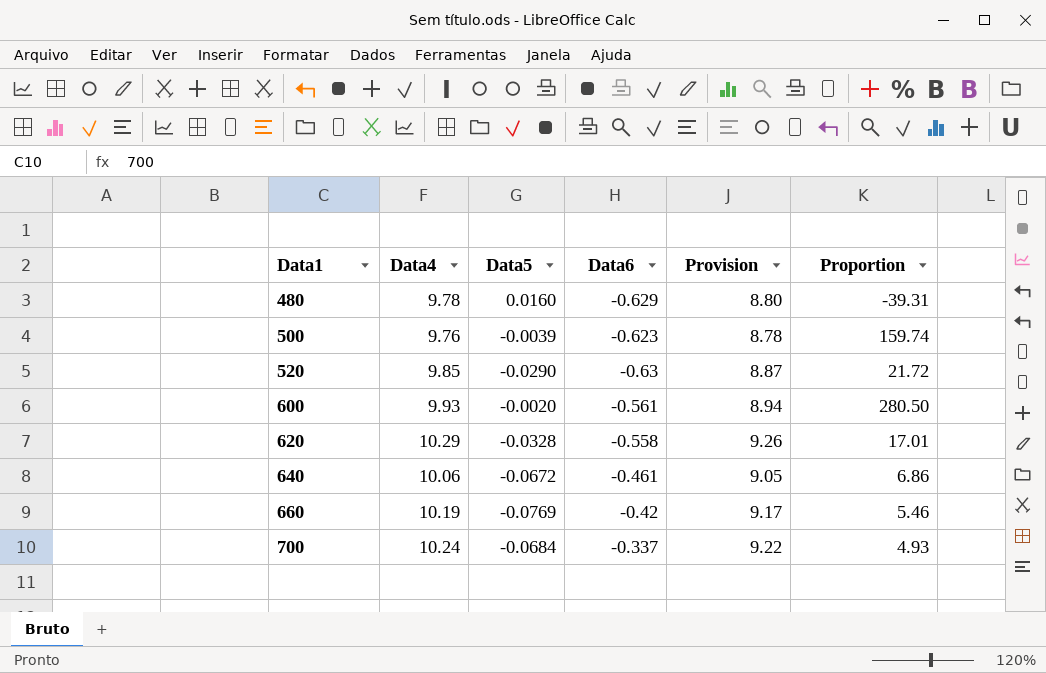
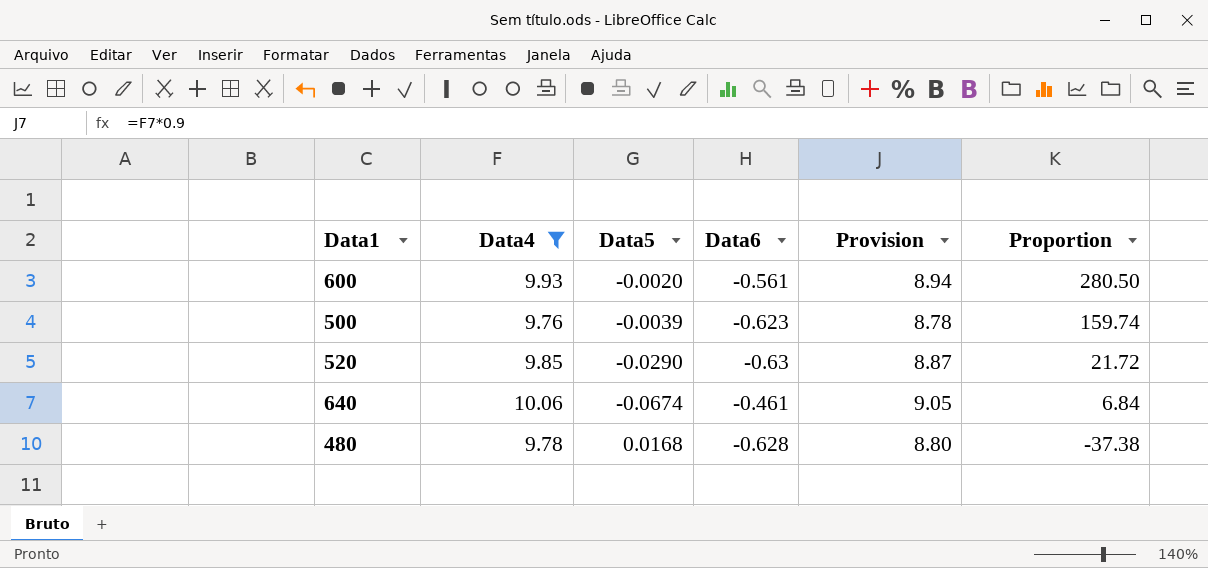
filter: none -> Data4 <= 10.06
row order: Data1 ascending -> Proportion descending
640 | Data5: -0.0672 -> -0.0674
640 | Proportion: 6.86 -> 6.84
480 | Data5: 0.0160 -> 0.0168
480 | Data6: -0.629 -> -0.628
480 | Proportion: -39.31 -> -37.38

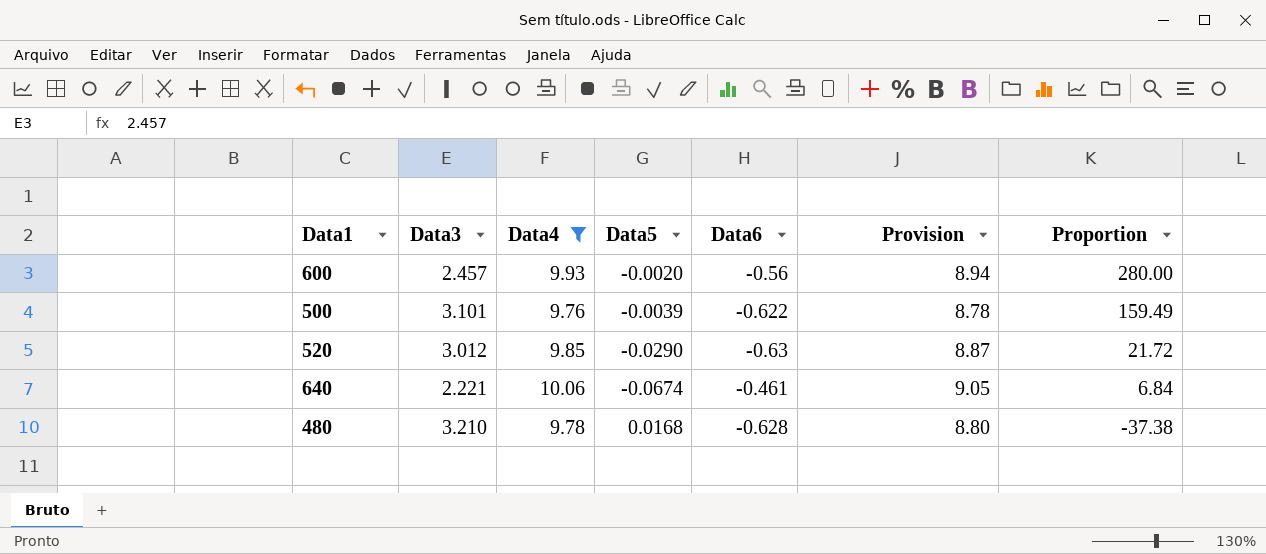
column Data3 | position: none -> 2
600 | Data6: -0.561 -> -0.56
600 | Proportion: 280.50 -> 280.00
500 | Data6: -0.623 -> -0.622
500 | Proportion: 159.74 -> 159.49

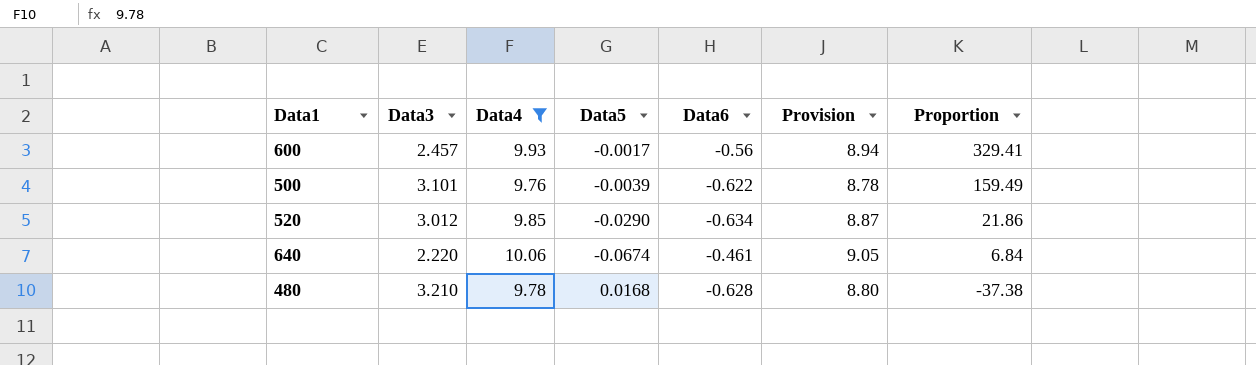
600 | Data5: -0.0020 -> -0.0017
600 | Proportion: 280.00 -> 329.41
520 | Data6: -0.63 -> -0.634
520 | Proportion: 21.72 -> 21.86
640 | Data3: 2.221 -> 2.220

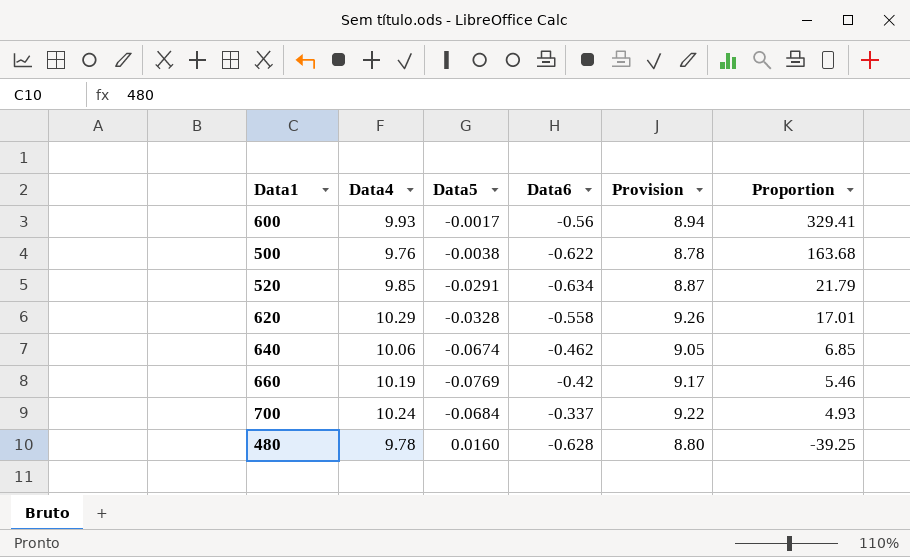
filter: Data4 <= 10.06 -> none
column Data3 | position: 2 -> none
500 | Data5: -0.0039 -> -0.0038
500 | Proportion: 159.49 -> 163.68
520 | Data5: -0.0290 -> -0.0291
520 | Proportion: 21.86 -> 21.79
640 | Data6: -0.461 -> -0.462
640 | Proportion: 6.84 -> 6.85
480 | Data5: 0.0168 -> 0.0160
480 | Proportion: -37.38 -> -39.25

